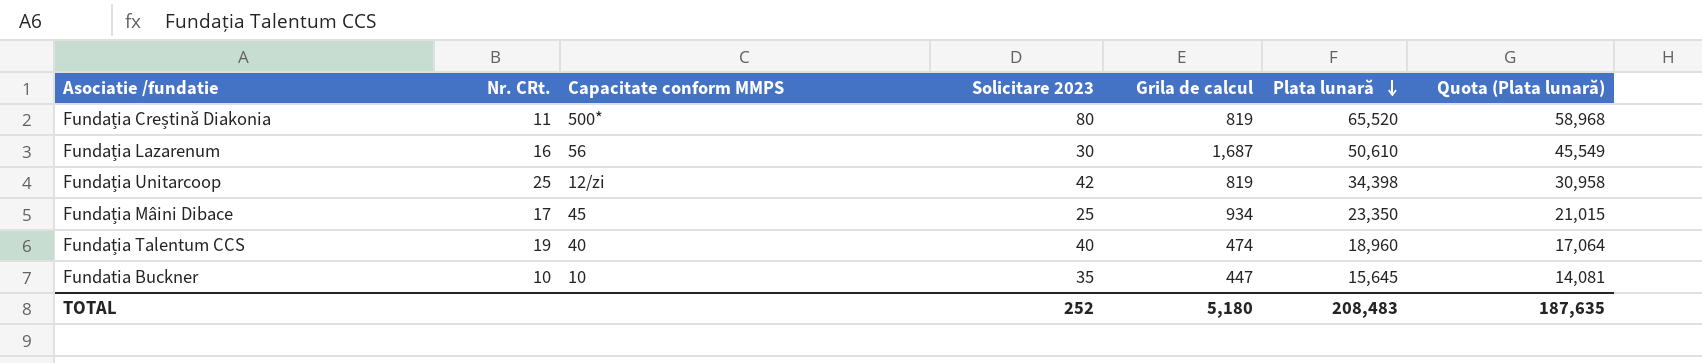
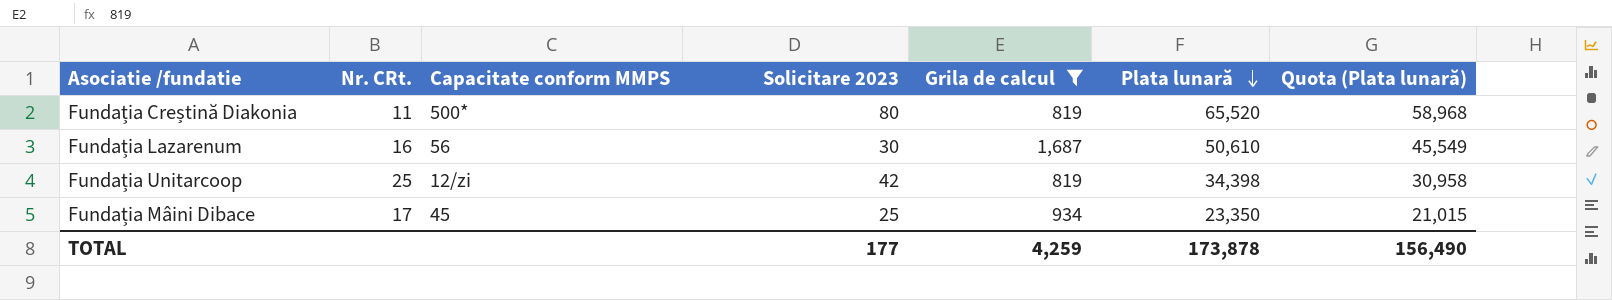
filter: none -> Grila de calcul >= 819
TOTAL | Solicitare 2023: 252 -> 177
TOTAL | Grila de calcul: 5,180 -> 4,259
TOTAL | Plata lunară: 208,483 -> 173,878
TOTAL | Quota (Plata lunară): 187,635 -> 156,490

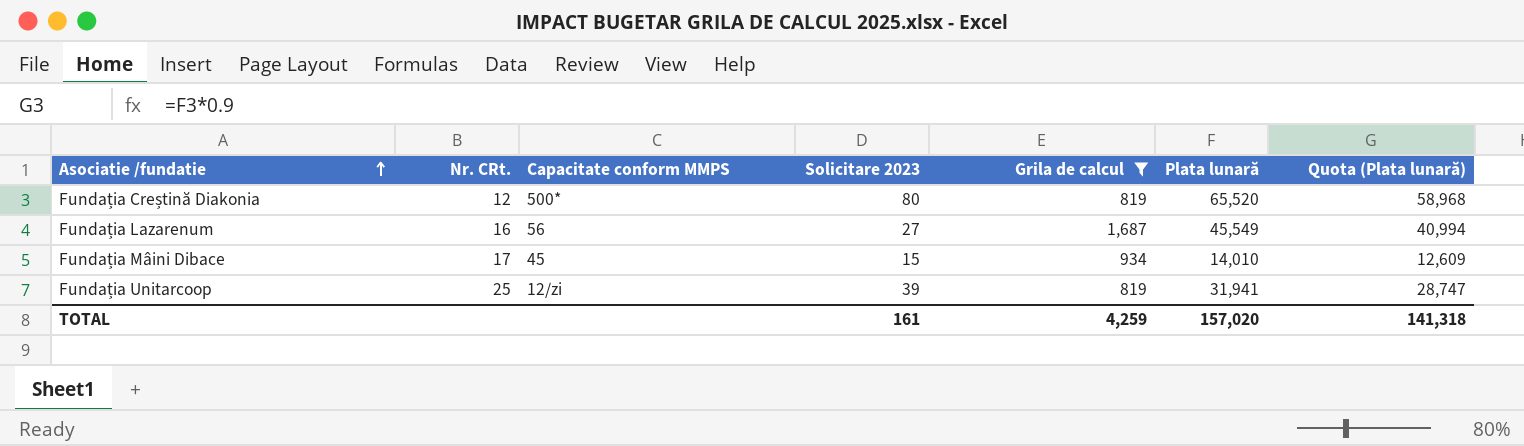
row order: Plata lunară descending -> Asociatie /fundatie ascending
Fundația Creștină Diakonia | Nr. CRt.: 11 -> 12
Fundația Lazarenum | Solicitare 2023: 30 -> 27
Fundația Lazarenum | Plata lunară: 50,610 -> 45,549
Fundația Lazarenum | Quota (Plata lunară): 45,549 -> 40,994
Fundația Mâini Dibace | Solicitare 2023: 25 -> 15
Fundația Mâini Dibace | Plata lunară: 23,350 -> 14,010
Fundația Mâini Dibace | Quota (Plata lunară): 21,015 -> 12,609
Fundația Unitarcoop | Solicitare 2023: 42 -> 39
Fundația Unitarcoop | Plata lunară: 34,398 -> 31,941
Fundația Unitarcoop | Quota (Plata lunară): 30,958 -> 28,747
TOTAL | Solicitare 2023: 177 -> 161
TOTAL | Plata lunară: 173,878 -> 157,020
TOTAL | Quota (Plata lunară): 156,490 -> 141,318

